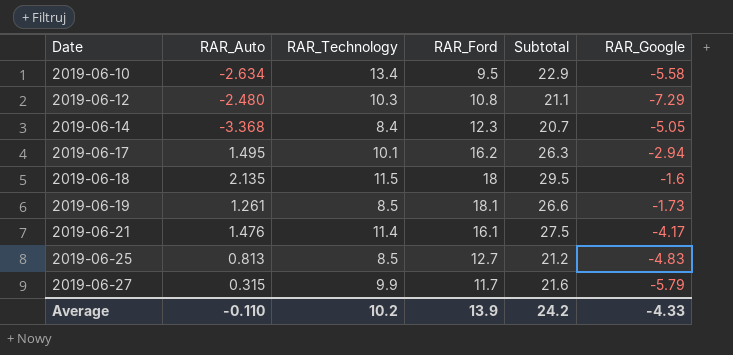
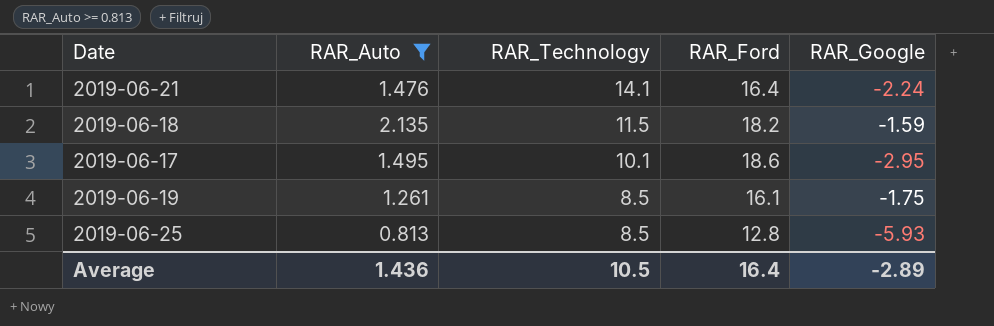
filter: none -> RAR_Auto >= 0.813
row order: Date ascending -> RAR_Technology descending
column Subtotal | formula: [RAR_Technology] + [RAR_Ford] -> none
2019-06-21 | RAR_Technology: 11.4 -> 14.1
2019-06-21 | RAR_Ford: 16.1 -> 16.4
2019-06-21 | RAR_Google: -4.17 -> -2.24
2019-06-18 | RAR_Ford: 18 -> 18.2
2019-06-18 | RAR_Google: -1.6 -> -1.59
2019-06-17 | RAR_Ford: 16.2 -> 18.6
2019-06-17 | RAR_Google: -2.94 -> -2.95
2019-06-19 | RAR_Ford: 18.1 -> 16.1
2019-06-19 | RAR_Google: -1.73 -> -1.75
2019-06-25 | RAR_Ford: 12.7 -> 12.8
2019-06-25 | RAR_Google: -4.83 -> -5.93
Average | RAR_Auto: -0.110 -> 1.436
Average | RAR_Technology: 10.2 -> 10.5
Average | RAR_Ford: 13.9 -> 16.4
Average | RAR_Google: -4.33 -> -2.89

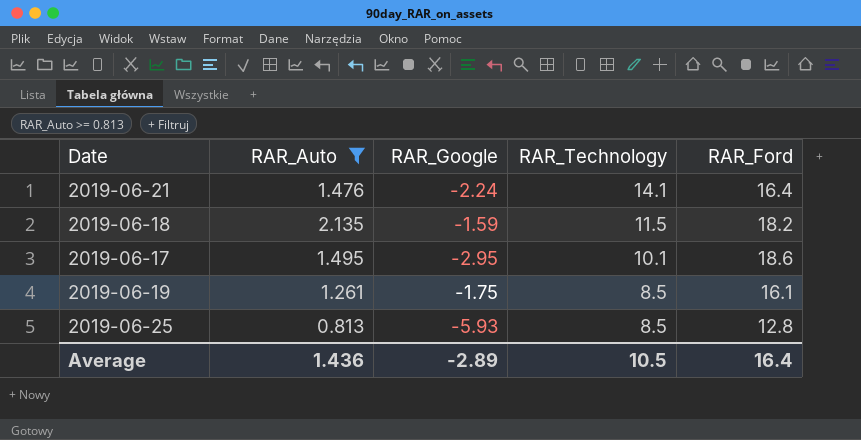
column RAR_Google | position: 5 -> 3

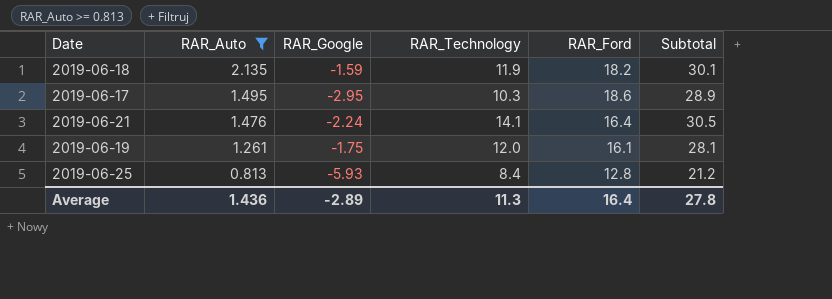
row order: RAR_Technology descending -> RAR_Auto descending
column Subtotal | formula: none -> [RAR_Technology] + [RAR_Ford]
2019-06-18 | RAR_Technology: 11.5 -> 11.9
2019-06-17 | RAR_Technology: 10.1 -> 10.3
2019-06-19 | RAR_Technology: 8.5 -> 12.0
2019-06-25 | RAR_Technology: 8.5 -> 8.4
Average | RAR_Technology: 10.5 -> 11.3

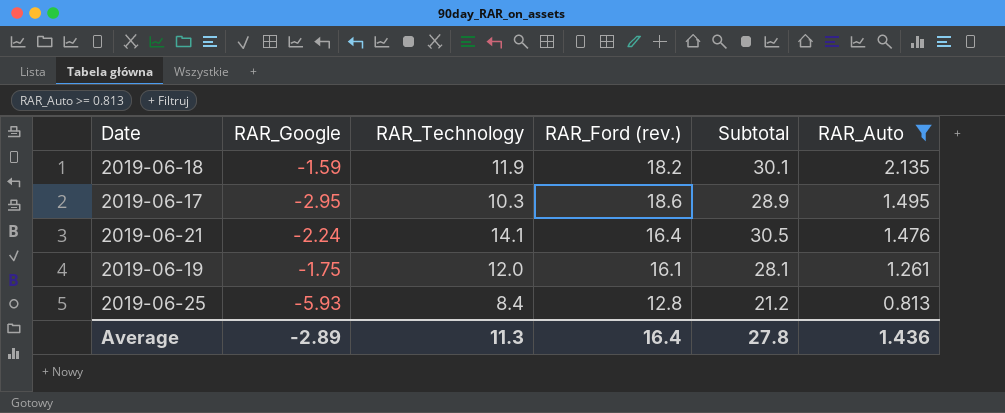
column name: RAR_Ford -> RAR_Ford (rev.)
column RAR_Auto | position: 2 -> 6

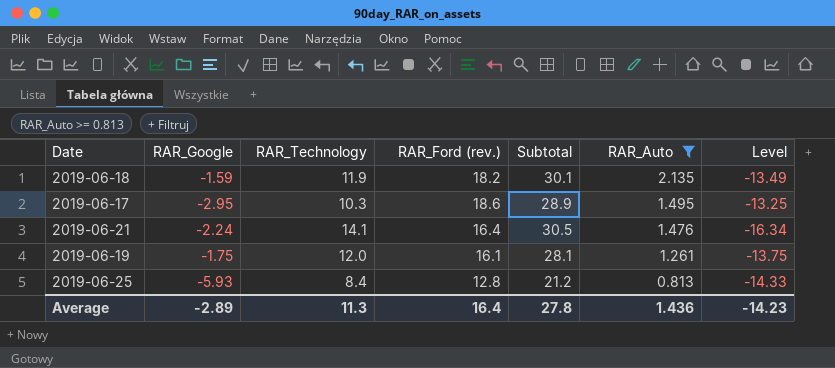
column Level | formula: none -> [RAR_Google] - [RAR_Technology]

